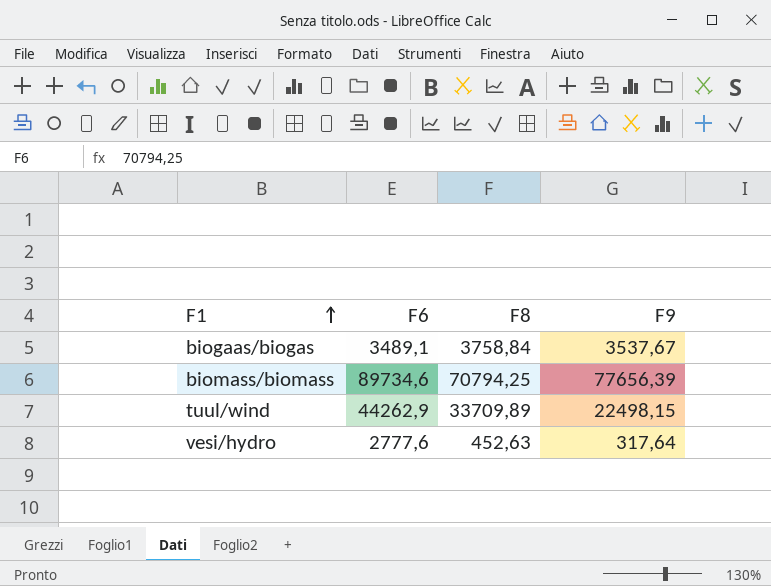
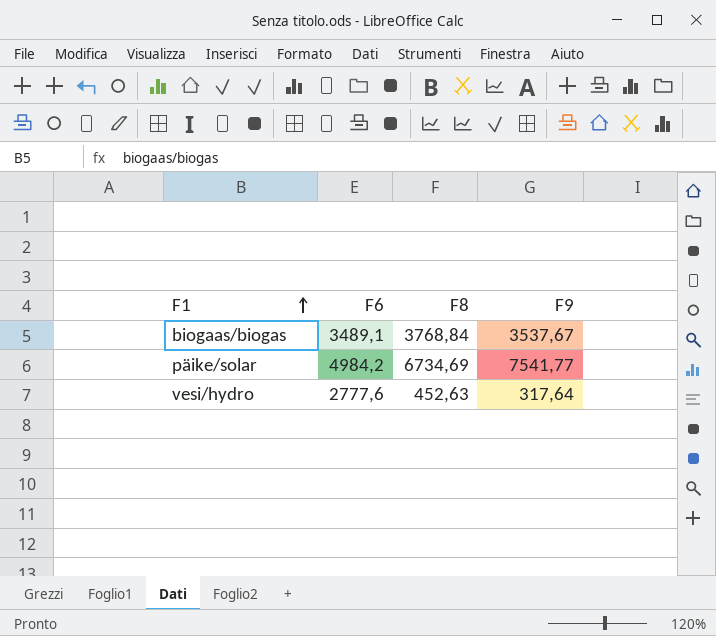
row biomass/biomass: 89734,6 | 70794,25 | 77656,39 -> none
row tuul/wind: 44262,9 | 33709,89 | 22498,15 -> none
biogaas/biogas | F8: 3758,84 -> 3768,84
row päike/solar: none -> 4984,2 | 6734,69 | 7541,77

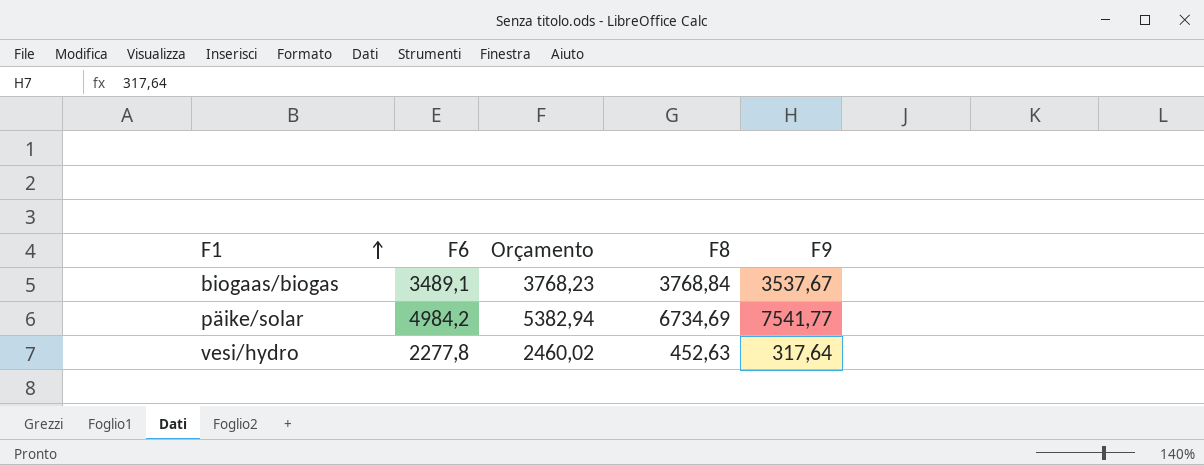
column Orçamento | formula: none -> [F6] * 1,08
vesi/hydro | F6: 2777,6 -> 2277,8

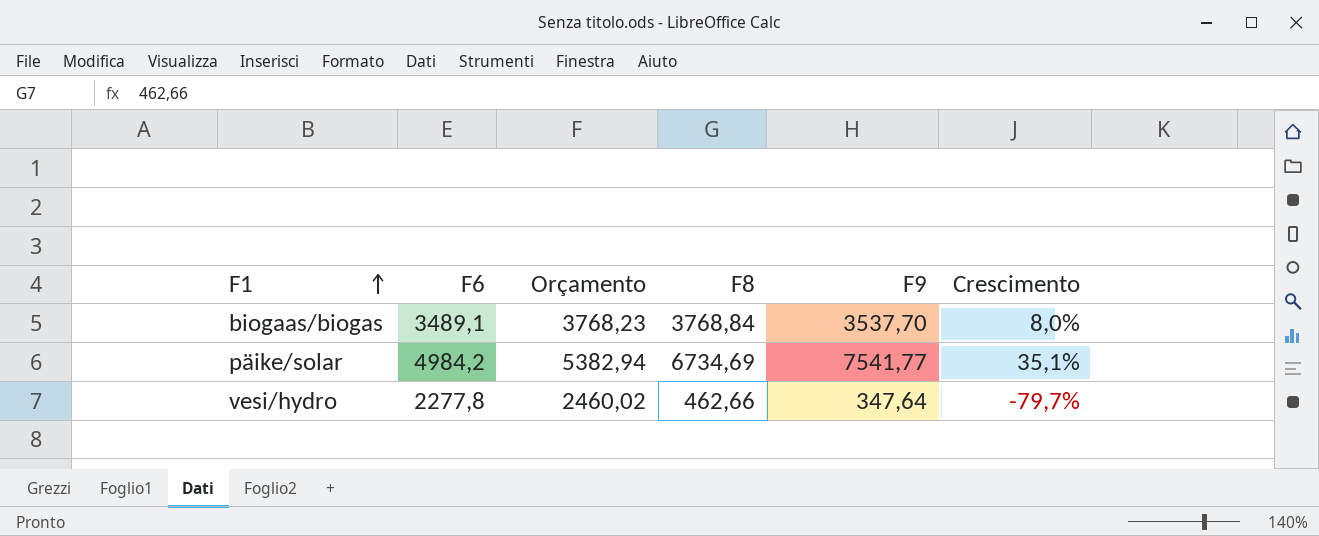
column Crescimento | formula: none -> ([F8] - [F6]) / [F6]
biogaas/biogas | F9: 3537,67 -> 3537,70
vesi/hydro | F8: 452,63 -> 462,66
vesi/hydro | F9: 317,64 -> 347,64

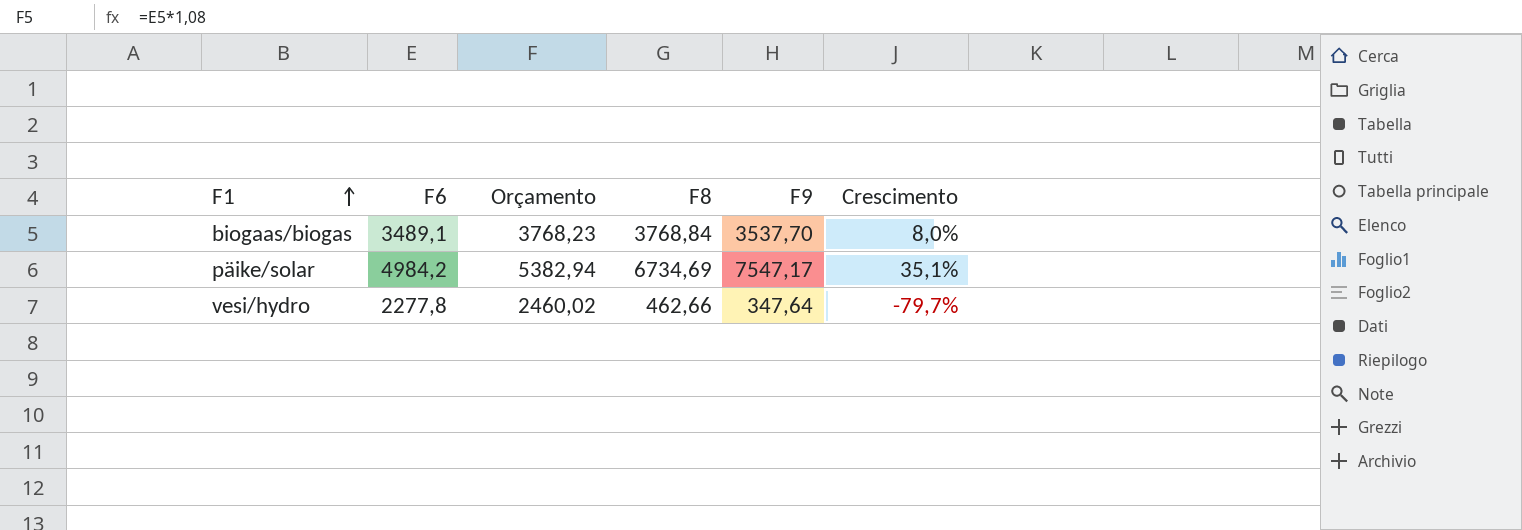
päike/solar | F9: 7541,77 -> 7547,17

